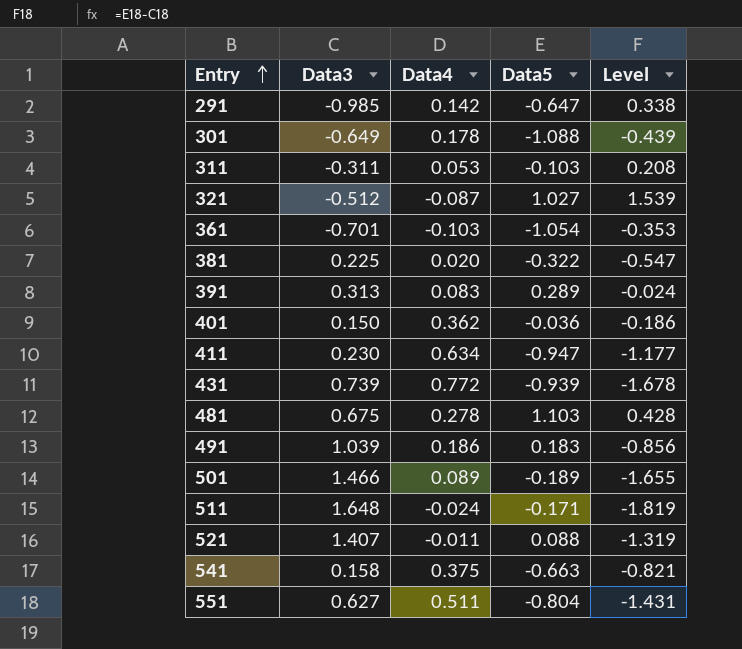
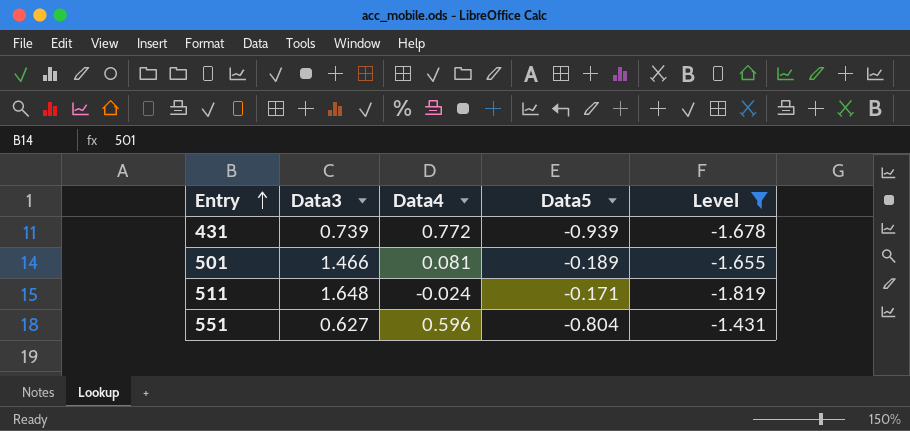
filter: none -> Level <= -1.431
501 | Data4: 0.089 -> 0.081
551 | Data4: 0.511 -> 0.596

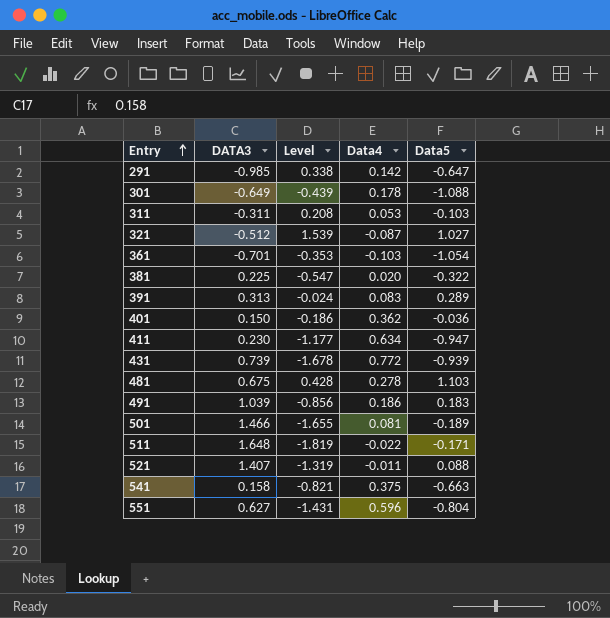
filter: Level <= -1.431 -> none
column name: Data3 -> DATA3
column Level | position: 5 -> 3
511 | Data4: -0.024 -> -0.022

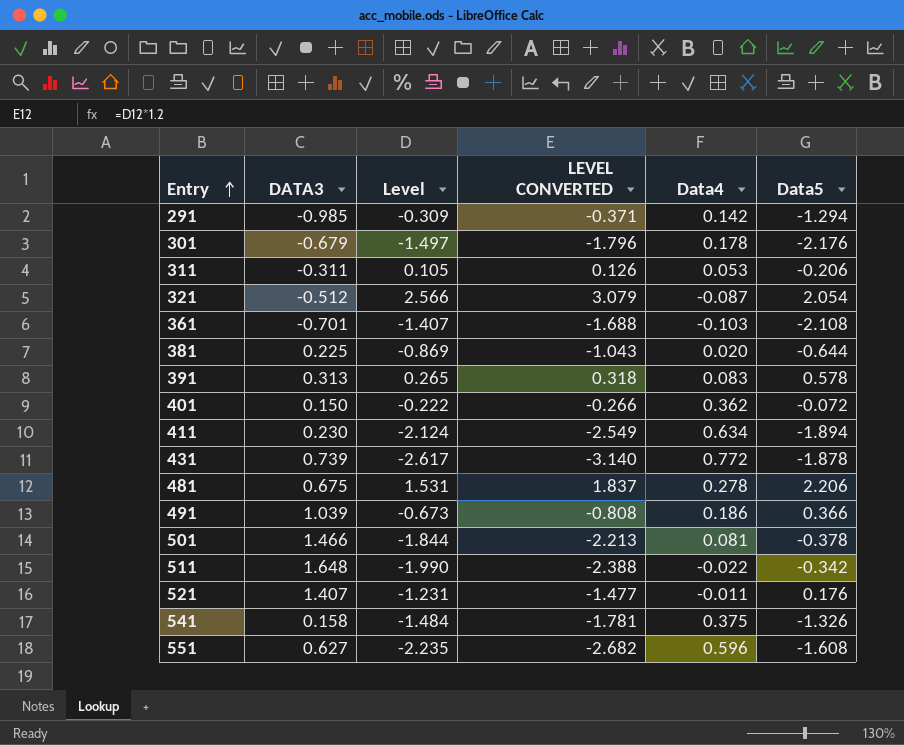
column LEVEL CONVERTED | formula: none -> [Level] * 1.2
291 | Level: 0.338 -> -0.309
291 | Data5: -0.647 -> -1.294
301 | DATA3: -0.649 -> -0.679
301 | Level: -0.439 -> -1.497
301 | Data5: -1.088 -> -2.176
311 | Level: 0.208 -> 0.105
311 | Data5: -0.103 -> -0.206
321 | Level: 1.539 -> 2.566
321 | Data5: 1.027 -> 2.054
361 | Level: -0.353 -> -1.407
361 | Data5: -1.054 -> -2.108
381 | Level: -0.547 -> -0.869
381 | Data5: -0.322 -> -0.644
391 | Level: -0.024 -> 0.265
391 | Data5: 0.289 -> 0.578
401 | Level: -0.186 -> -0.222
401 | Data5: -0.036 -> -0.072
411 | Level: -1.177 -> -2.124
411 | Data5: -0.947 -> -1.894
431 | Level: -1.678 -> -2.617
431 | Data5: -0.939 -> -1.878
481 | Level: 0.428 -> 1.531
481 | Data5: 1.103 -> 2.206
491 | Level: -0.856 -> -0.673
491 | Data5: 0.183 -> 0.366
501 | Level: -1.655 -> -1.844
501 | Data5: -0.189 -> -0.378
511 | Level: -1.819 -> -1.990
511 | Data5: -0.171 -> -0.342
521 | Level: -1.319 -> -1.231
521 | Data5: 0.088 -> 0.176
541 | Level: -0.821 -> -1.484
541 | Data5: -0.663 -> -1.326
551 | Level: -1.431 -> -2.235
551 | Data5: -0.804 -> -1.608

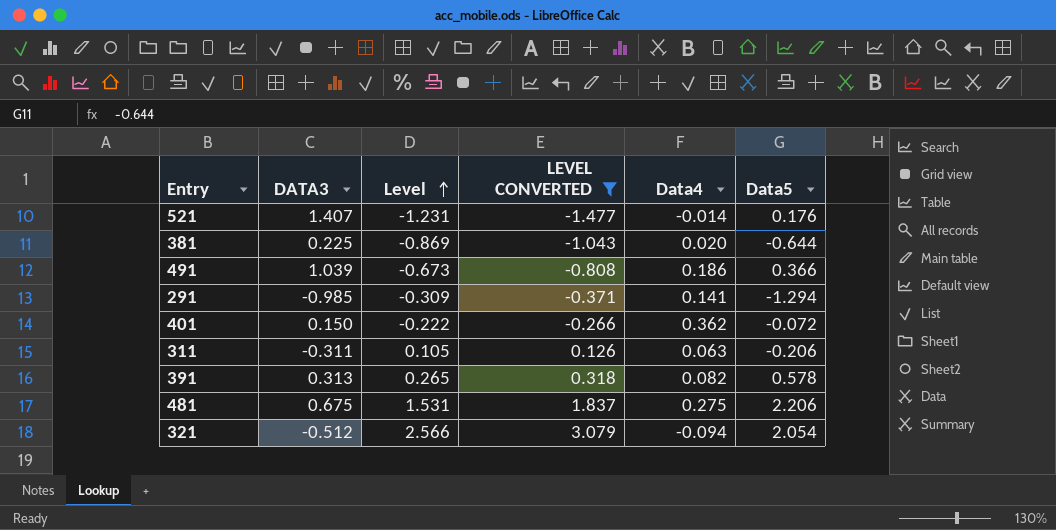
filter: none -> LEVEL CONVERTED >= -1.477
row order: Entry ascending -> Level ascending
521 | Data4: -0.011 -> -0.014
291 | Data4: 0.142 -> 0.141
311 | Data4: 0.053 -> 0.063
391 | Data4: 0.083 -> 0.082
481 | Data4: 0.278 -> 0.275
321 | Data4: -0.087 -> -0.094

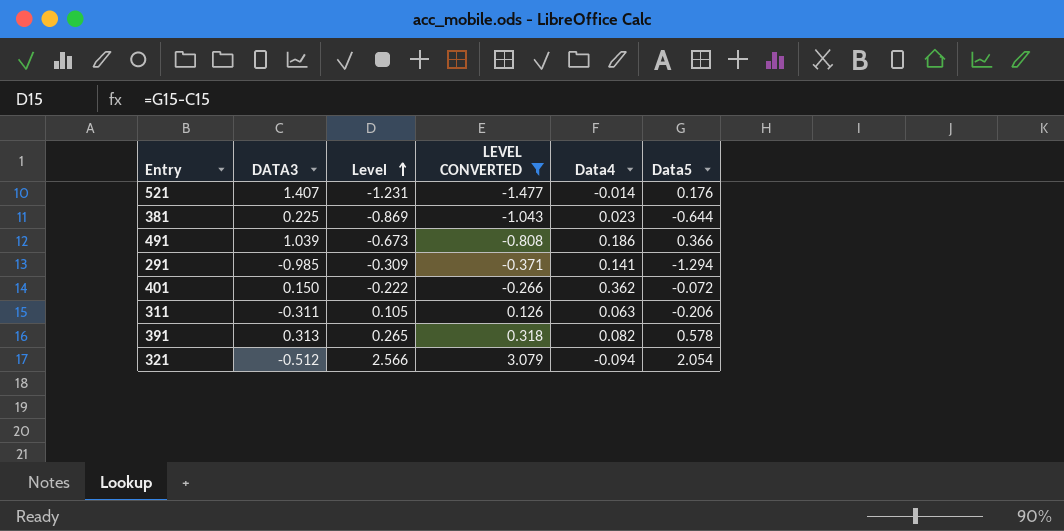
row 481: 0.675 | 1.531 | 1.837 | 0.275 | 2.206 -> none
381 | Data4: 0.020 -> 0.023

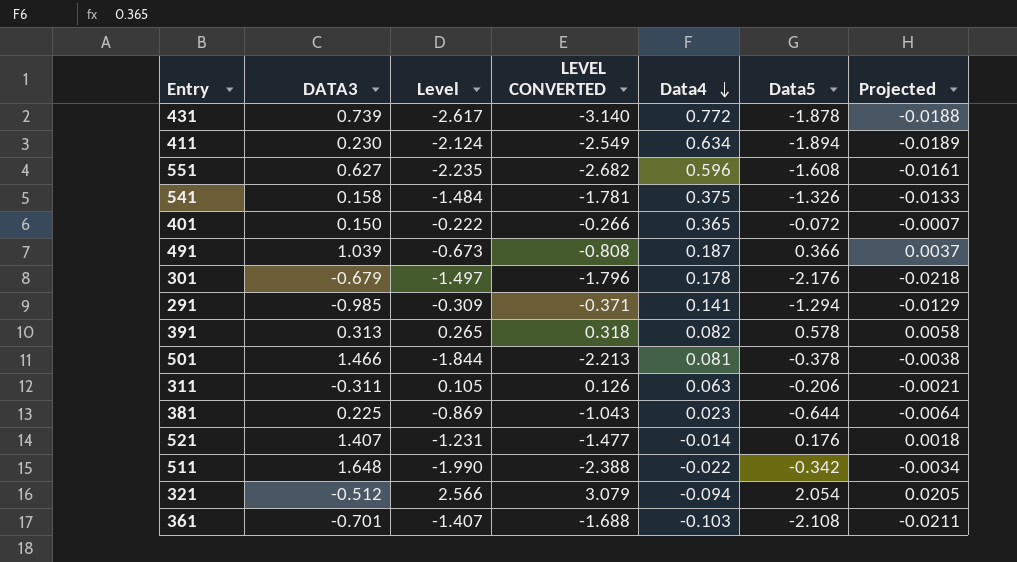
filter: LEVEL CONVERTED >= -1.477 -> none
row order: Level ascending -> Data4 descending
column Projected | formula: none -> [Data5] * 0.01
401 | Data4: 0.362 -> 0.365
491 | Data4: 0.186 -> 0.187

